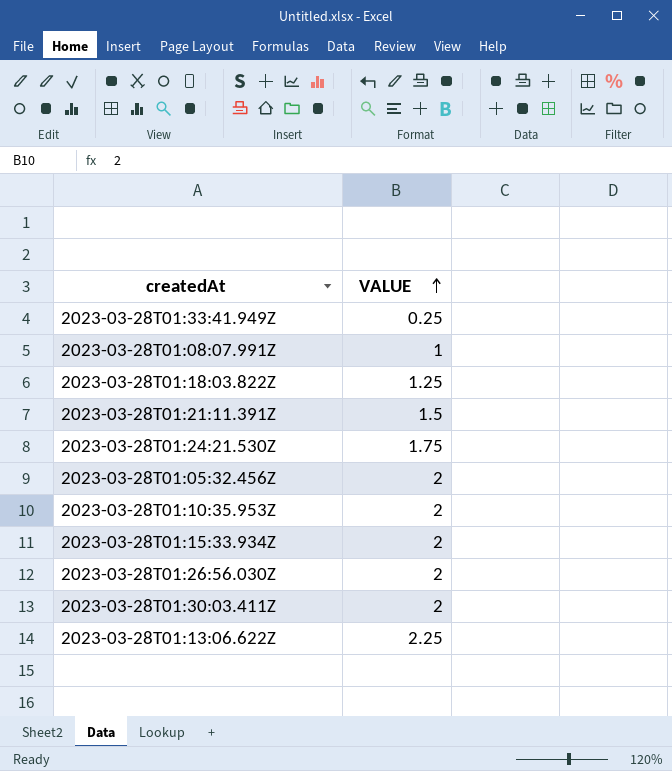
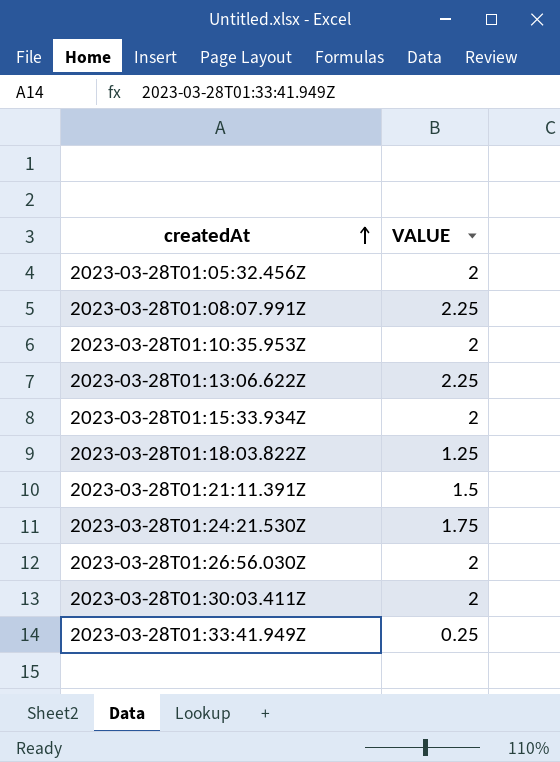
row order: VALUE ascending -> createdAt ascending
2023-03-28T01:08:07.991Z | VALUE: 1 -> 2.25

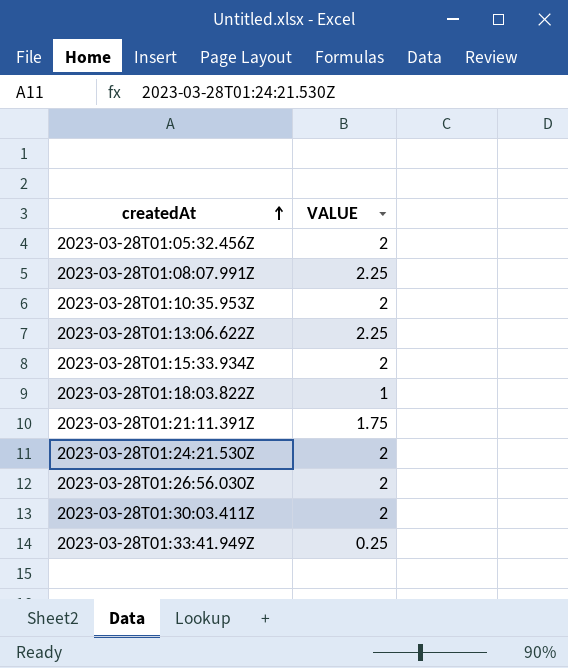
2023-03-28T01:18:03.822Z | VALUE: 1.25 -> 1
2023-03-28T01:21:11.391Z | VALUE: 1.5 -> 1.75
2023-03-28T01:24:21.530Z | VALUE: 1.75 -> 2

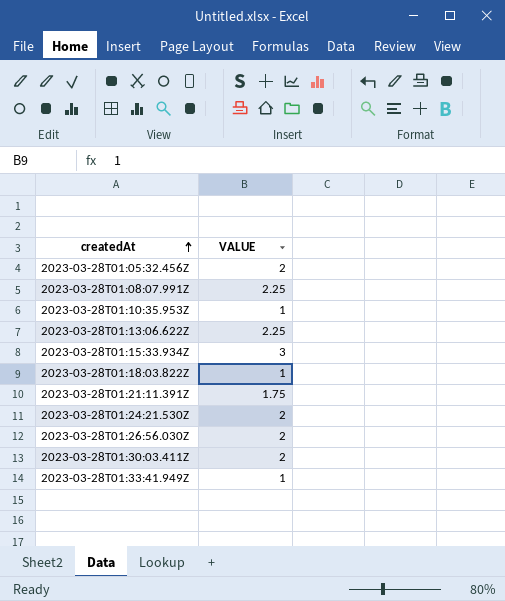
2023-03-28T01:10:35.953Z | VALUE: 2 -> 1
2023-03-28T01:15:33.934Z | VALUE: 2 -> 3
2023-03-28T01:33:41.949Z | VALUE: 0.25 -> 1

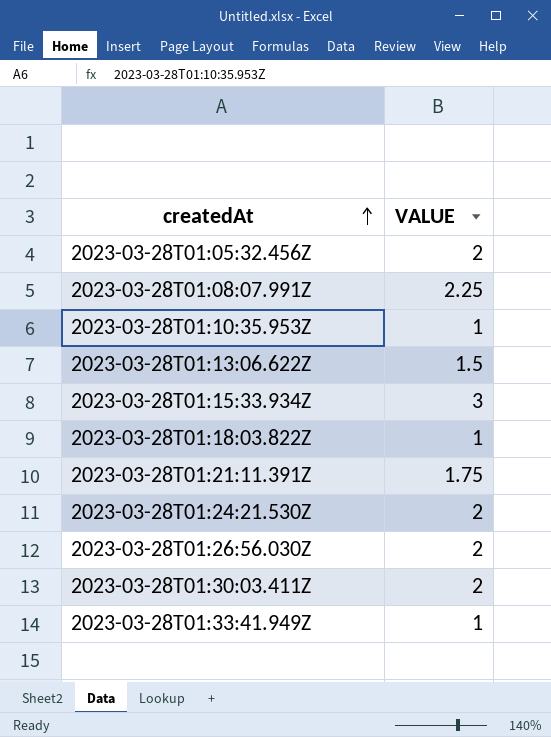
2023-03-28T01:13:06.622Z | VALUE: 2.25 -> 1.5

